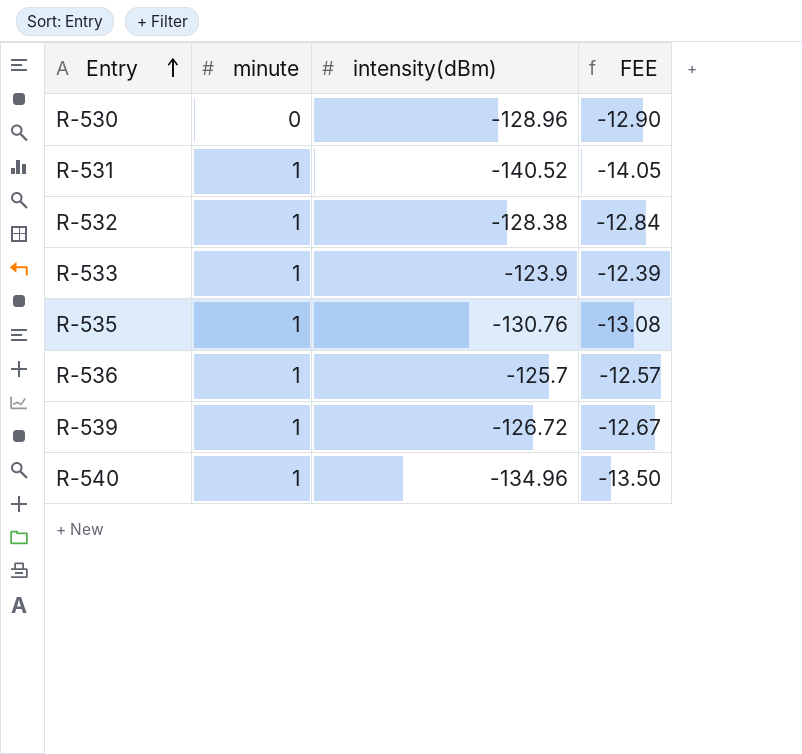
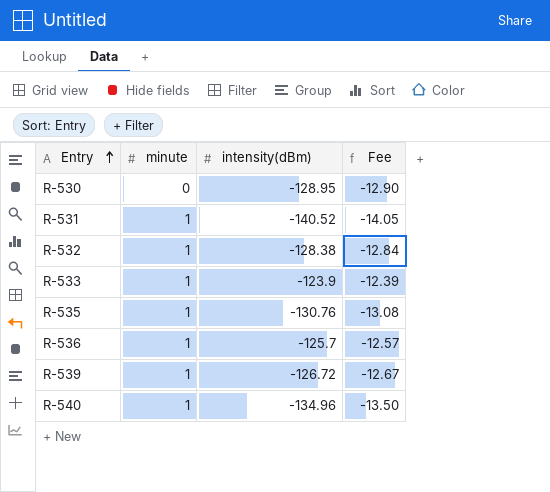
column name: FEE -> Fee
R-530 | intensity(dBm): -128.96 -> -128.95

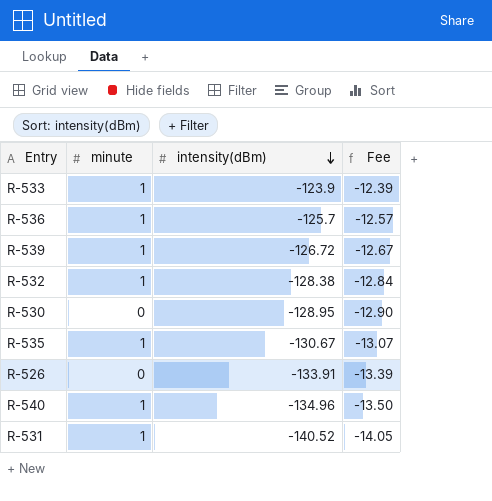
row order: Entry ascending -> intensity(dBm) descending
R-535 | intensity(dBm): -130.76 -> -130.67
R-535 | Fee: -13.08 -> -13.07
row R-526: none -> 0 | -133.91 | -13.39

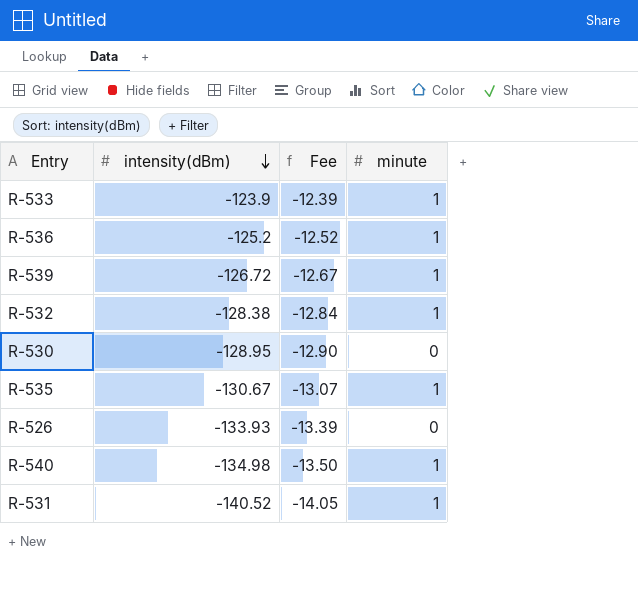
column minute | position: 2 -> 4
R-536 | intensity(dBm): -125.7 -> -125.2
R-536 | Fee: -12.57 -> -12.52
R-526 | intensity(dBm): -133.91 -> -133.93
R-540 | intensity(dBm): -134.96 -> -134.98

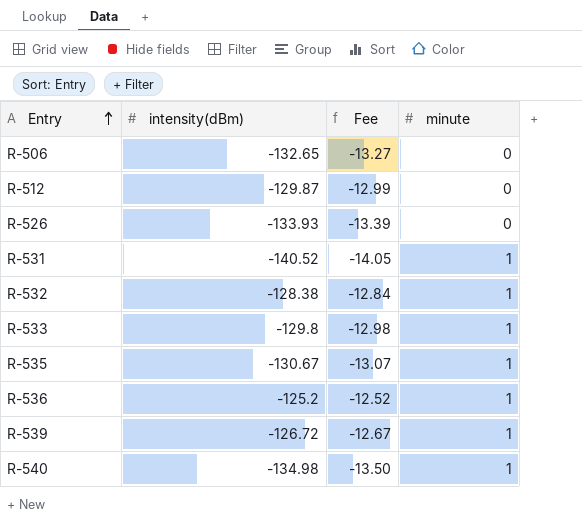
row order: intensity(dBm) descending -> Entry ascending
row R-530: -128.95 | -12.90 | 0 -> none
row R-506: none -> -132.65 | -13.27 | 0
row R-512: none -> -129.87 | -12.99 | 0
R-533 | intensity(dBm): -123.9 -> -129.8
R-533 | Fee: -12.39 -> -12.98

